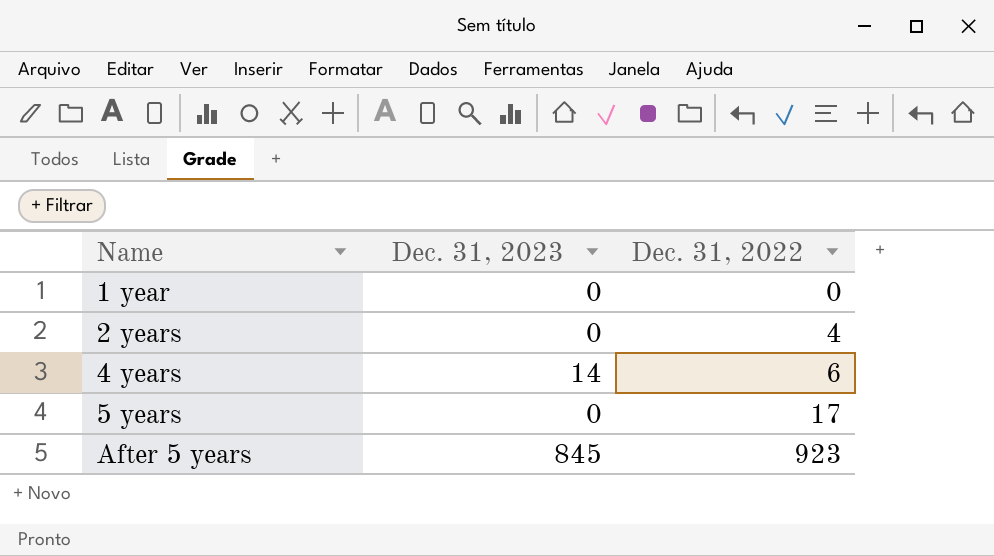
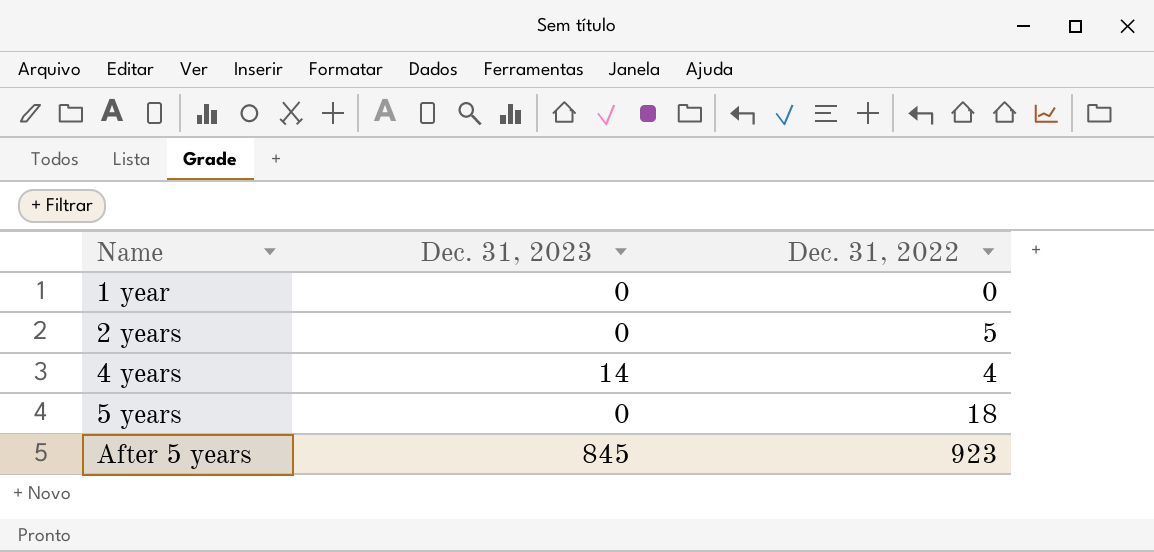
2 years | Dec. 31, 2022: 4 -> 5
4 years | Dec. 31, 2022: 6 -> 4
5 years | Dec. 31, 2022: 17 -> 18

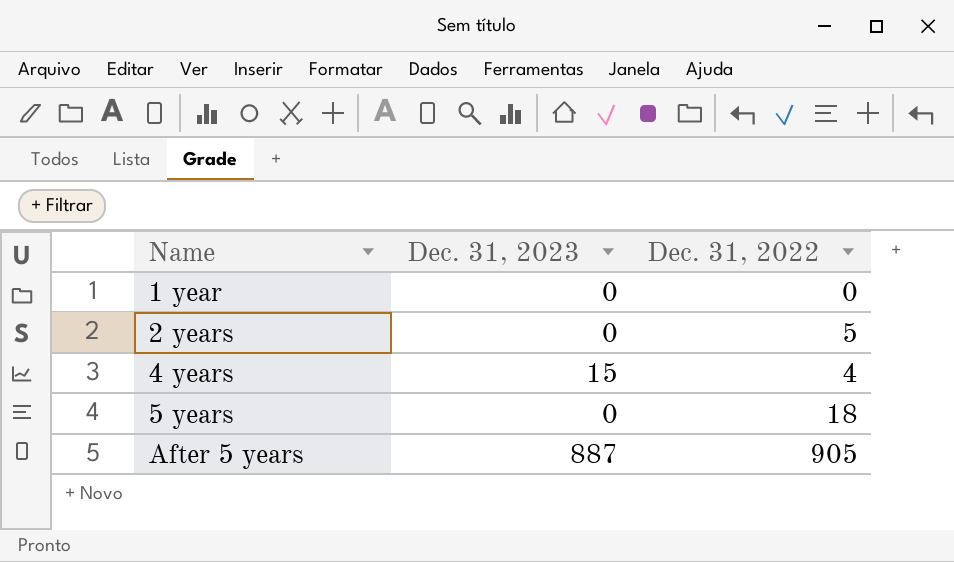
4 years | Dec. 31, 2023: 14 -> 15
After 5 years | Dec. 31, 2023: 845 -> 887
After 5 years | Dec. 31, 2022: 923 -> 905

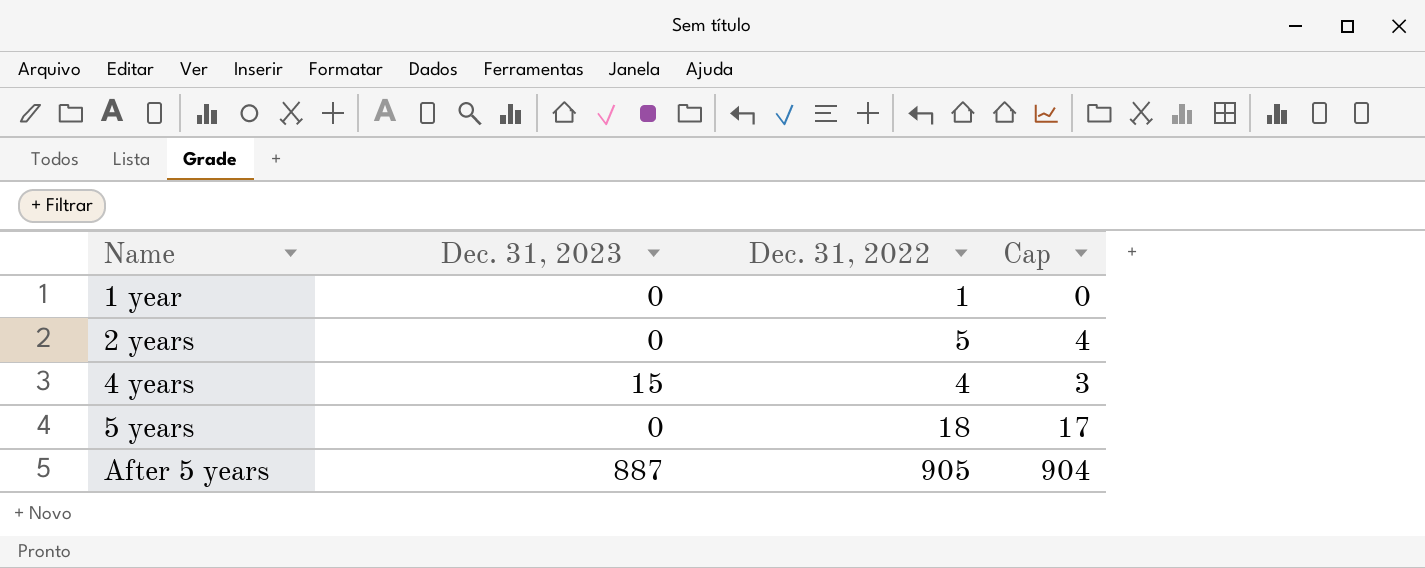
column Cap | formula: none -> [Dec. 31, 2022] - 1
1 year | Dec. 31, 2022: 0 -> 1

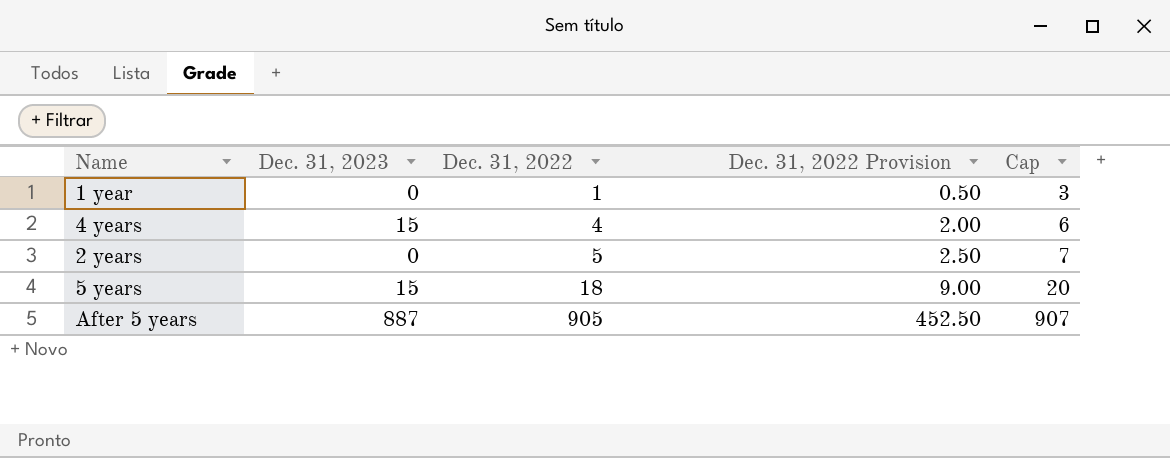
row order: Name ascending -> Dec. 31, 2022 ascending
column Dec. 31, 2022 Provision | formula: none -> [Dec. 31, 2022] * 0.5
column Cap | formula: [Dec. 31, 2022] - 1 -> [Dec. 31, 2022] + 2
5 years | Dec. 31, 2023: 0 -> 15

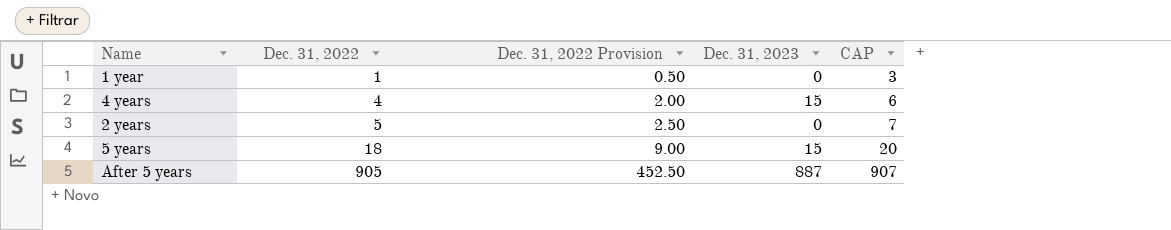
column Dec. 31, 2023 | position: 2 -> 4
column name: Cap -> CAP

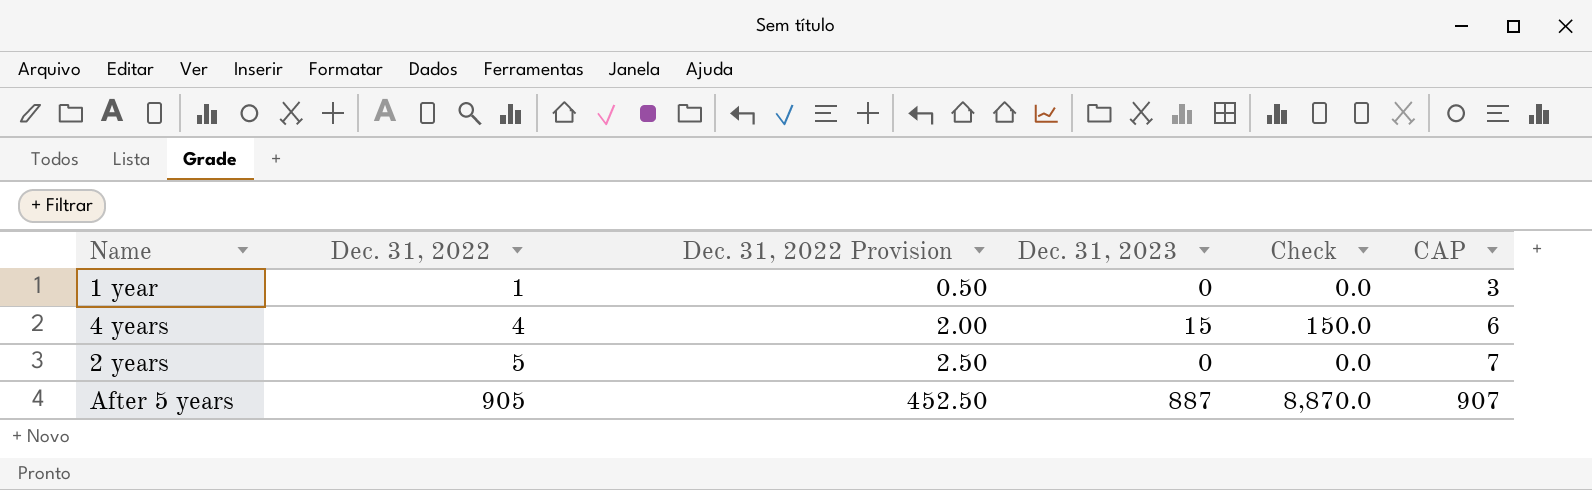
column Check | formula: none -> [Dec. 31, 2023] * 10
row 5 years: 18 | 9.00 | 15 | 20 -> none

